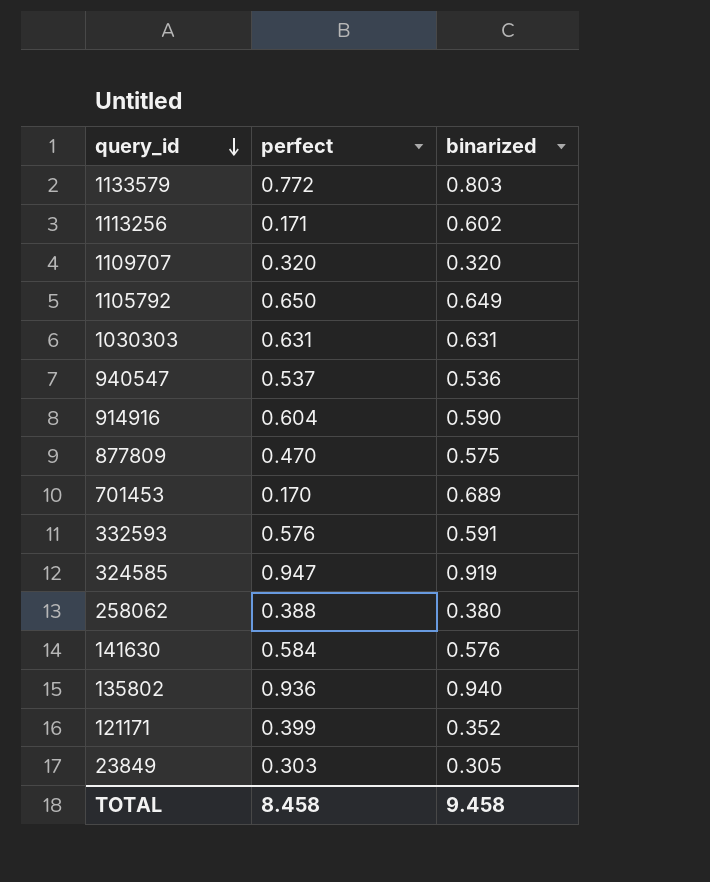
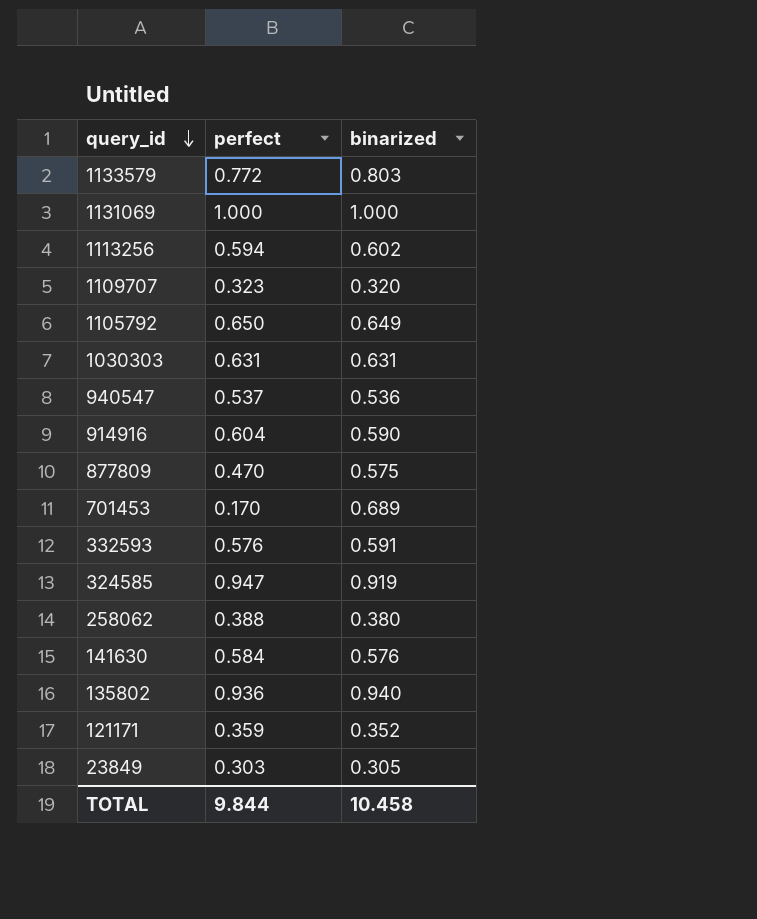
row 1131069: none -> 1.000 | 1.000
1113256 | perfect: 0.171 -> 0.594
1109707 | perfect: 0.320 -> 0.323
121171 | perfect: 0.399 -> 0.359
TOTAL | perfect: 8.458 -> 9.844
TOTAL | binarized: 9.458 -> 10.458

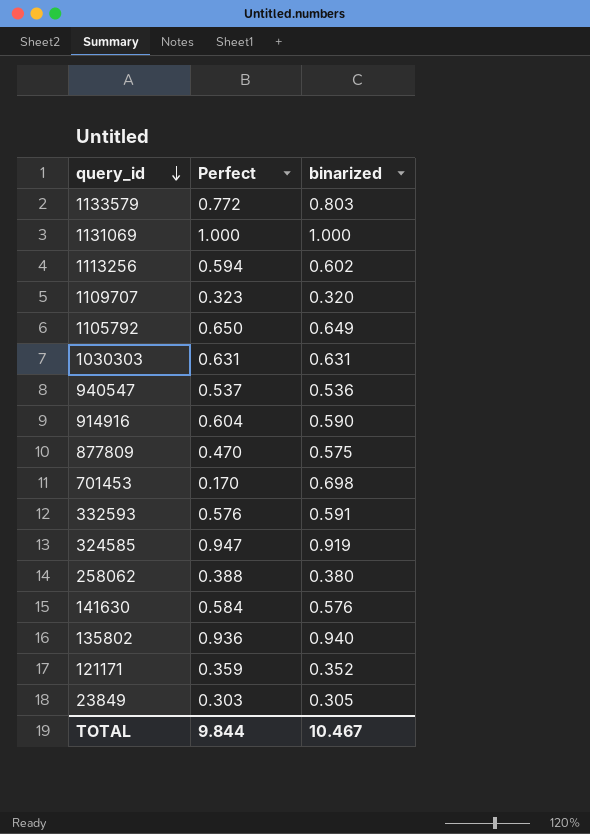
column name: perfect -> Perfect
701453 | binarized: 0.689 -> 0.698
TOTAL | binarized: 10.458 -> 10.467

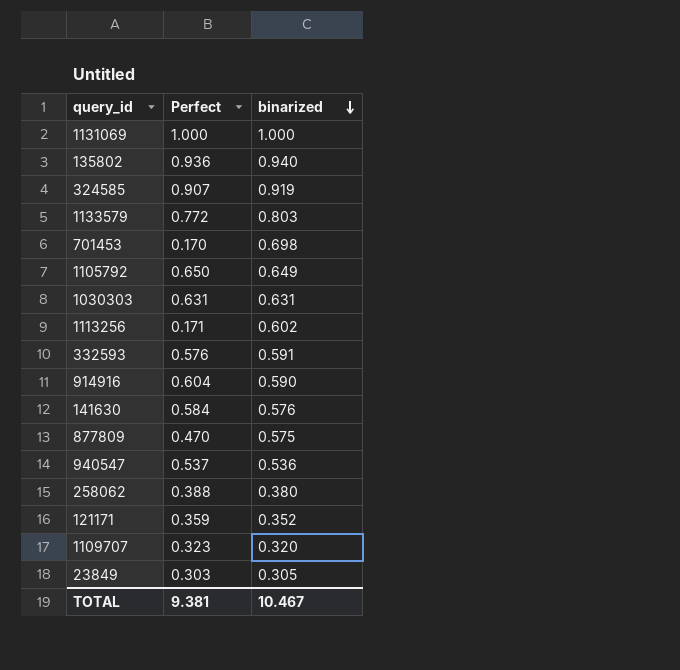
row order: query_id descending -> binarized descending
324585 | Perfect: 0.947 -> 0.907
1113256 | Perfect: 0.594 -> 0.171
TOTAL | Perfect: 9.844 -> 9.381

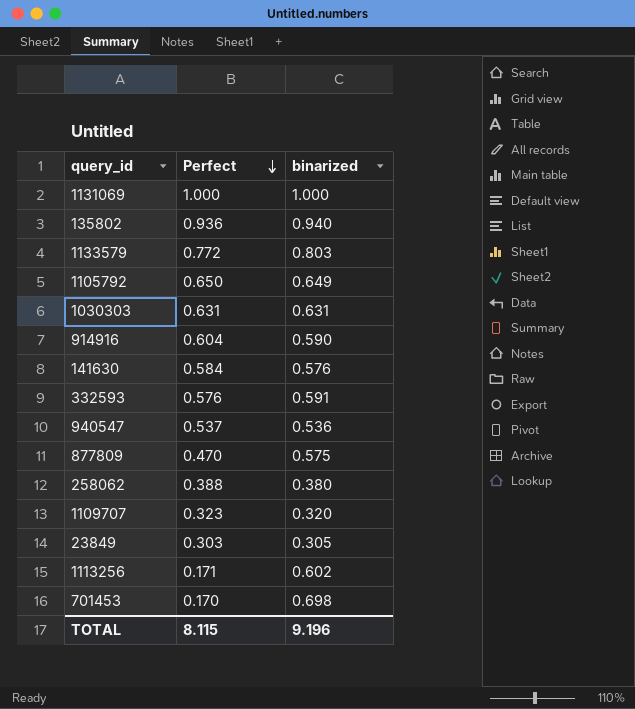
row order: binarized descending -> Perfect descending
row 324585: 0.907 | 0.919 -> none
row 121171: 0.359 | 0.352 -> none
TOTAL | Perfect: 9.381 -> 8.115
TOTAL | binarized: 10.467 -> 9.196

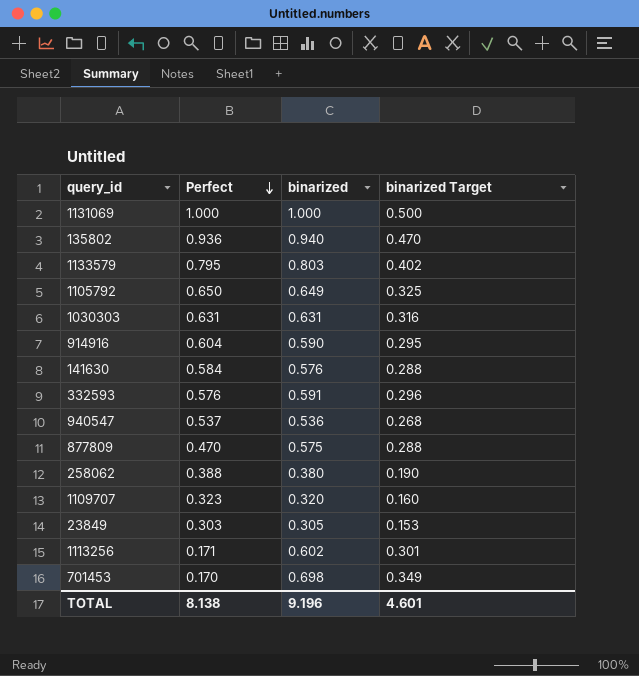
column binarized Target | formula: none -> [binarized] * 0.5
1133579 | Perfect: 0.772 -> 0.795
TOTAL | Perfect: 8.115 -> 8.138

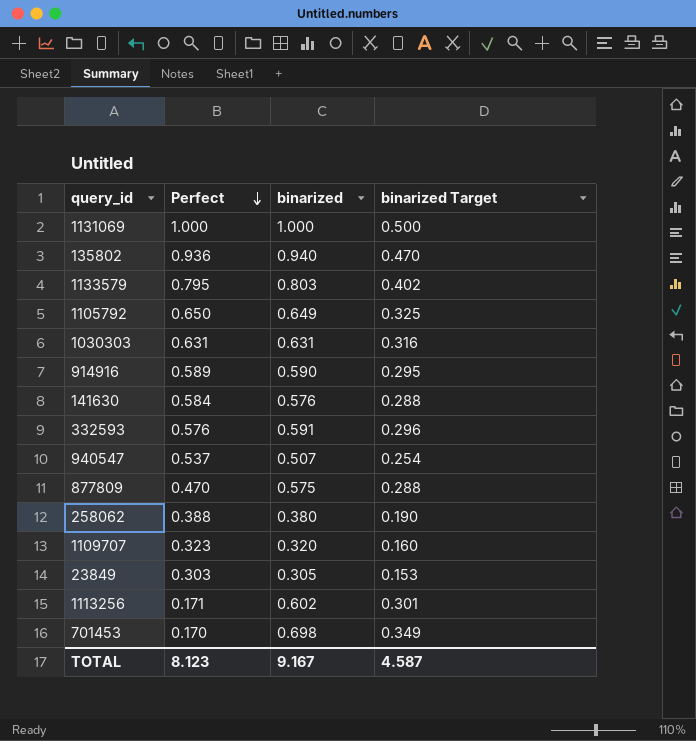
914916 | Perfect: 0.604 -> 0.589
940547 | binarized: 0.536 -> 0.507
940547 | binarized Target: 0.268 -> 0.254
TOTAL | Perfect: 8.138 -> 8.123
TOTAL | binarized: 9.196 -> 9.167
TOTAL | binarized Target: 4.601 -> 4.587

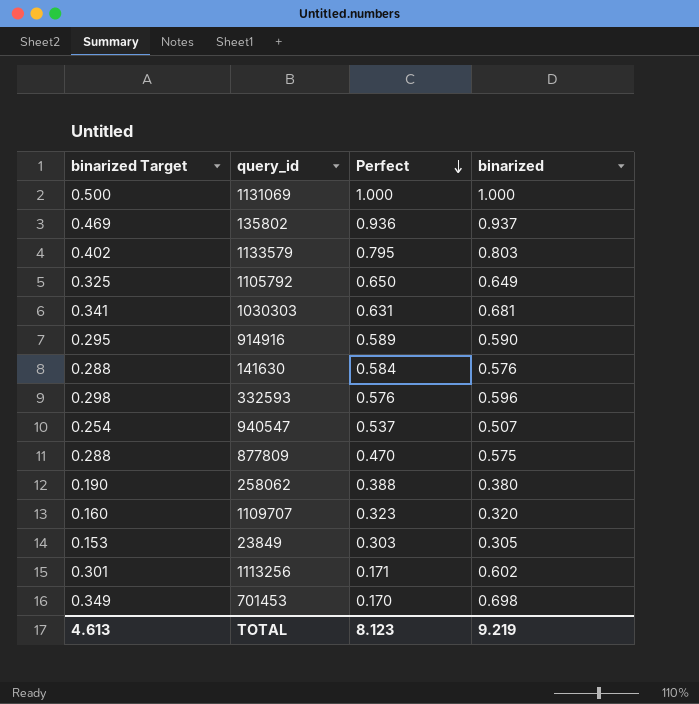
column binarized Target | position: 4 -> 1
135802 | binarized Target: 0.470 -> 0.469
135802 | binarized: 0.940 -> 0.937
1030303 | binarized Target: 0.316 -> 0.341
1030303 | binarized: 0.631 -> 0.681
332593 | binarized Target: 0.296 -> 0.298
332593 | binarized: 0.591 -> 0.596
TOTAL | binarized Target: 4.587 -> 4.613
TOTAL | binarized: 9.167 -> 9.219

